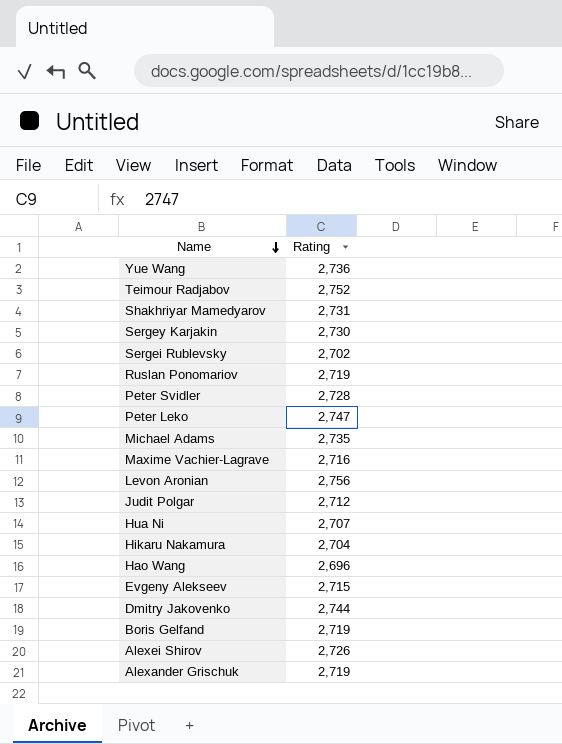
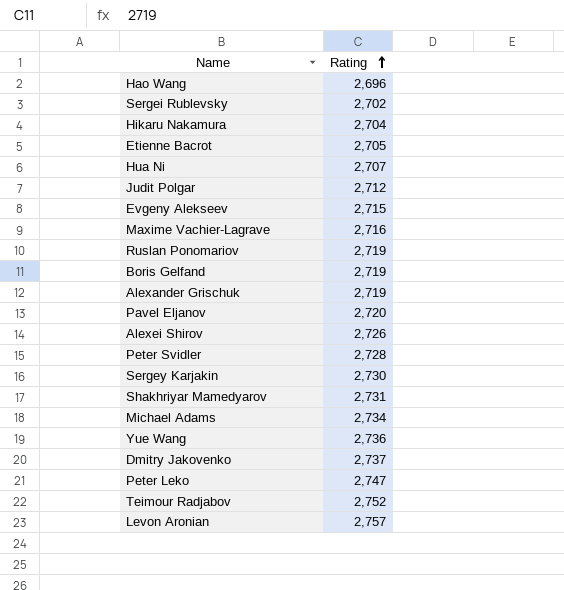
row order: Name descending -> Rating ascending
row Etienne Bacrot: none -> 2,705
row Pavel Eljanov: none -> 2,720
Michael Adams | Rating: 2,735 -> 2,734
Dmitry Jakovenko | Rating: 2,744 -> 2,737
Levon Aronian | Rating: 2,756 -> 2,757

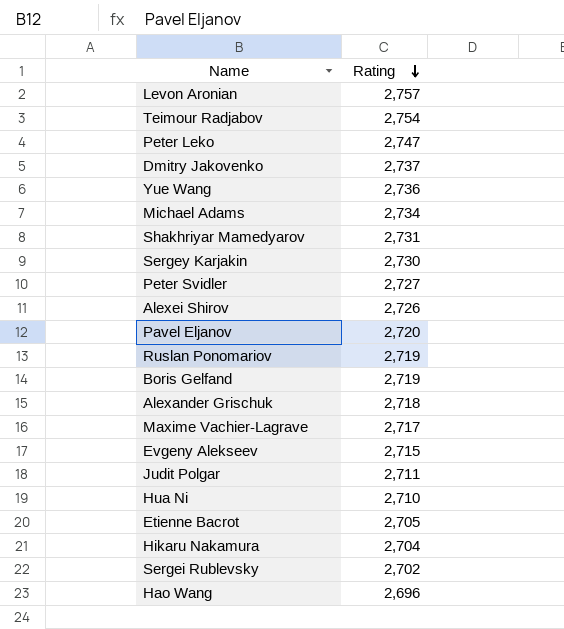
row order: Rating ascending -> Rating descending
Teimour Radjabov | Rating: 2,752 -> 2,754
Peter Svidler | Rating: 2,728 -> 2,727
Alexander Grischuk | Rating: 2,719 -> 2,718
Maxime Vachier-Lagrave | Rating: 2,716 -> 2,717
Judit Polgar | Rating: 2,712 -> 2,711
Hua Ni | Rating: 2,707 -> 2,710

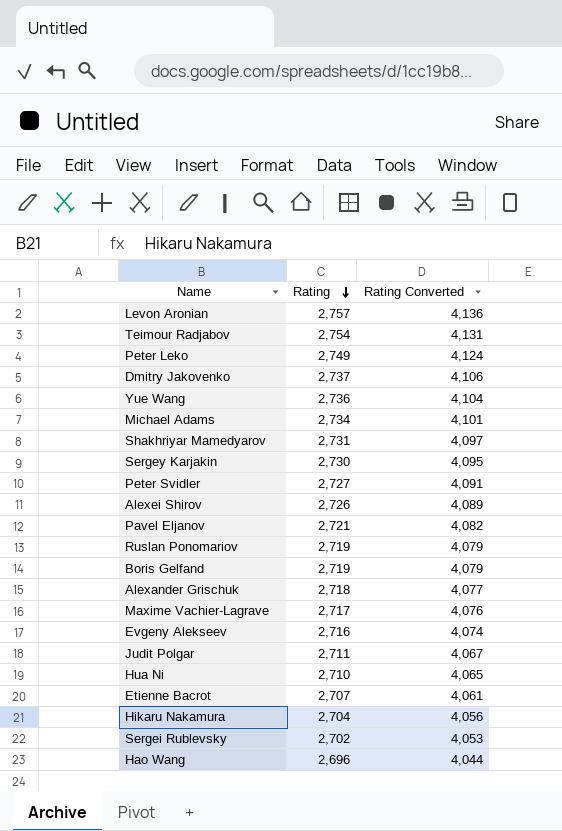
column Rating Converted | formula: none -> [Rating] * 1.5
Peter Leko | Rating: 2,747 -> 2,749
Pavel Eljanov | Rating: 2,720 -> 2,721
Evgeny Alekseev | Rating: 2,715 -> 2,716
Etienne Bacrot | Rating: 2,705 -> 2,707

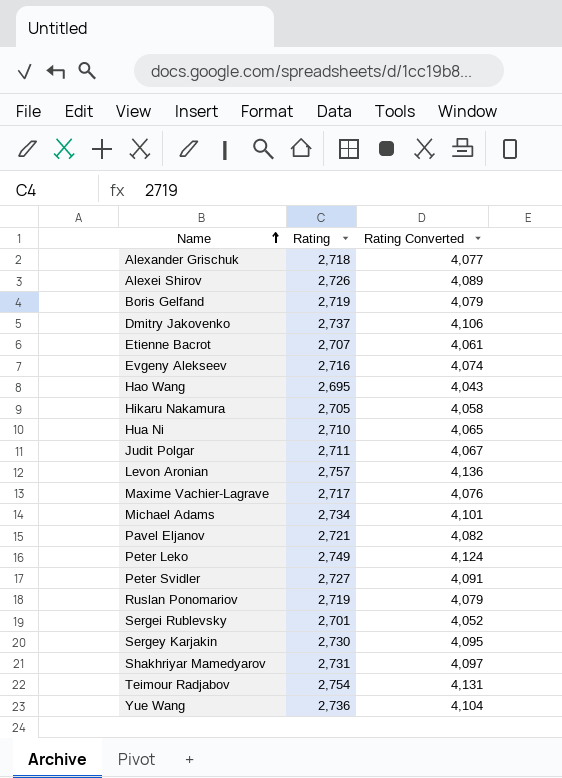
row order: Rating descending -> Name ascending
Hao Wang | Rating: 2,696 -> 2,695
Hao Wang | Rating Converted: 4,044 -> 4,043
Hikaru Nakamura | Rating: 2,704 -> 2,705
Hikaru Nakamura | Rating Converted: 4,056 -> 4,058
Sergei Rublevsky | Rating: 2,702 -> 2,701
Sergei Rublevsky | Rating Converted: 4,053 -> 4,052

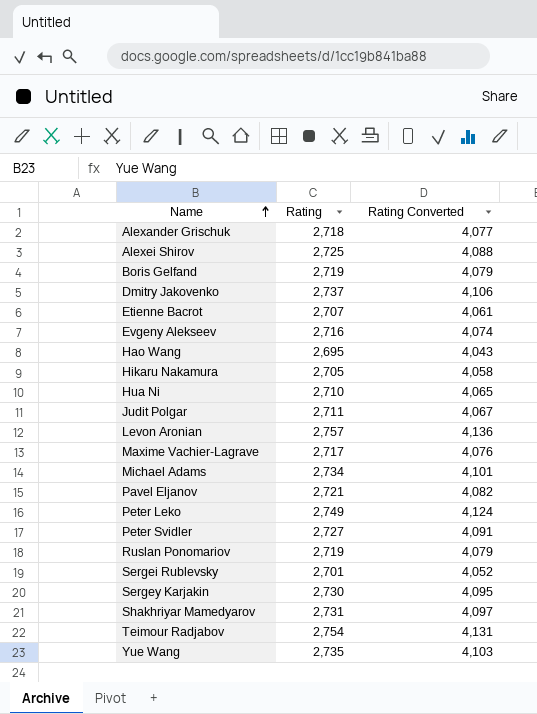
Alexei Shirov | Rating: 2,726 -> 2,725
Alexei Shirov | Rating Converted: 4,089 -> 4,088
Yue Wang | Rating: 2,736 -> 2,735
Yue Wang | Rating Converted: 4,104 -> 4,103

